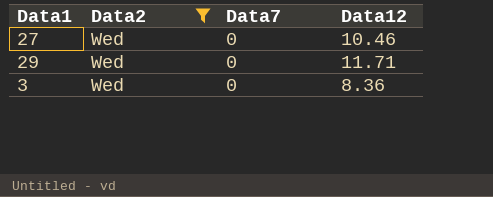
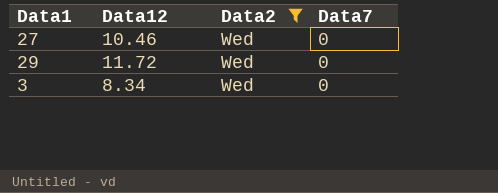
column Data12 | position: 4 -> 2
29 | Data12: 11.71 -> 11.72
3 | Data12: 8.36 -> 8.34

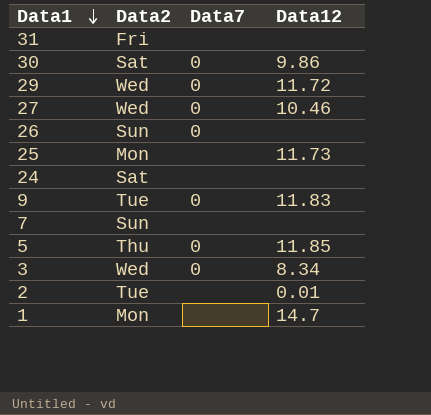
filter: Data2 = Wed -> none
row order: none -> Data1 descending
column Data12 | position: 2 -> 4

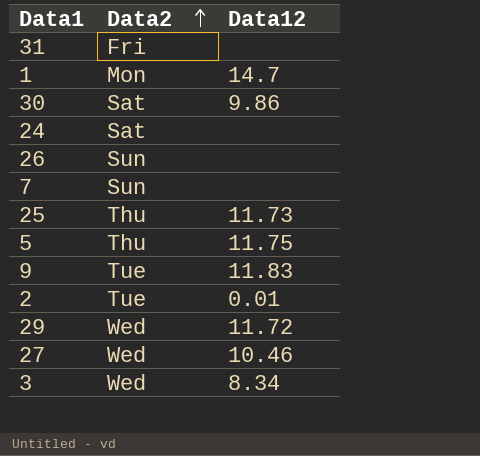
row order: Data1 descending -> Data2 ascending
column Data7 | position: 3 -> none
25 | Data2: Mon -> Thu
5 | Data12: 11.85 -> 11.75

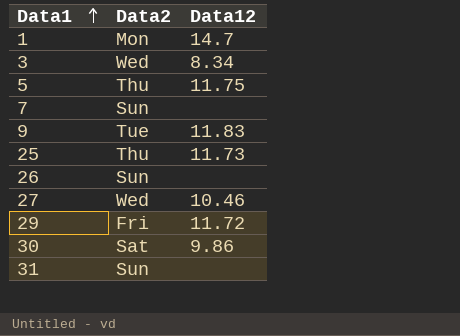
row order: Data2 ascending -> Data1 ascending
row 24: Sat | none -> none
row 2: Tue | 0.01 -> none
29 | Data2: Wed -> Fri
31 | Data2: Fri -> Sun

